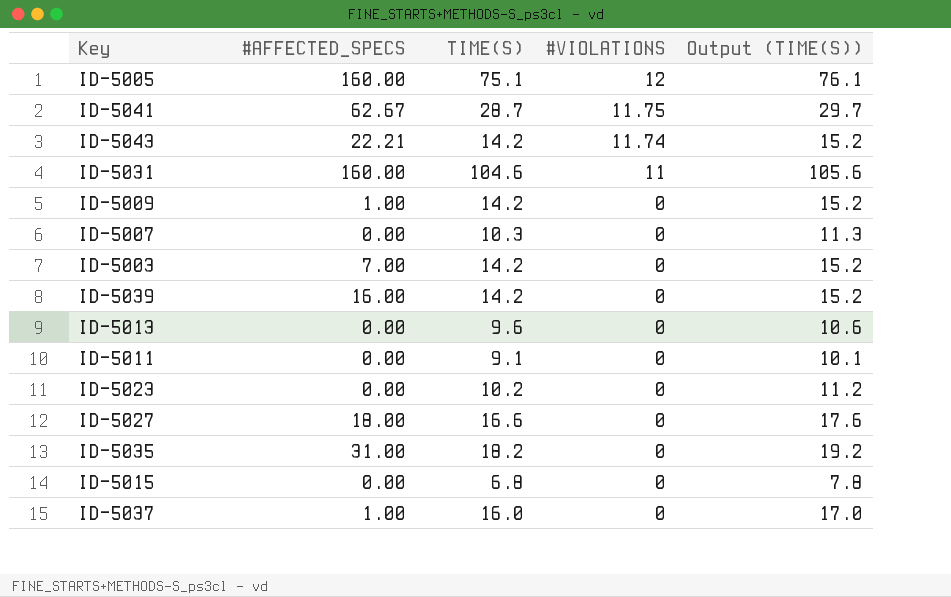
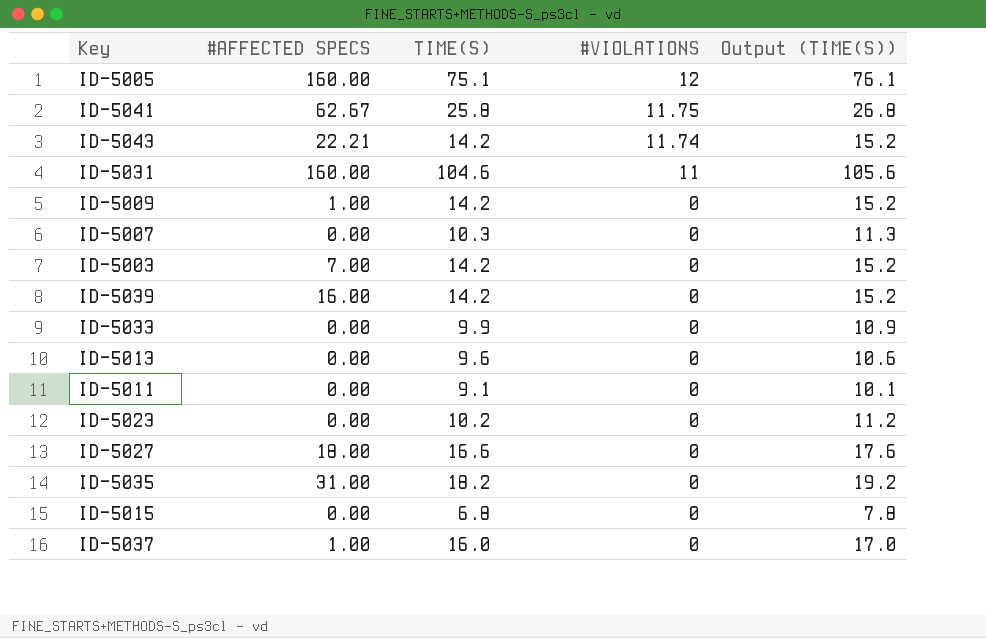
column name: #AFFECTED_SPECS -> #AFFECTED SPECS
ID-5041 | TIME(S): 28.7 -> 25.8
ID-5041 | Output (TIME(S)): 29.7 -> 26.8
row ID-5033: none -> 0.00 | 9.9 | 0 | 10.9

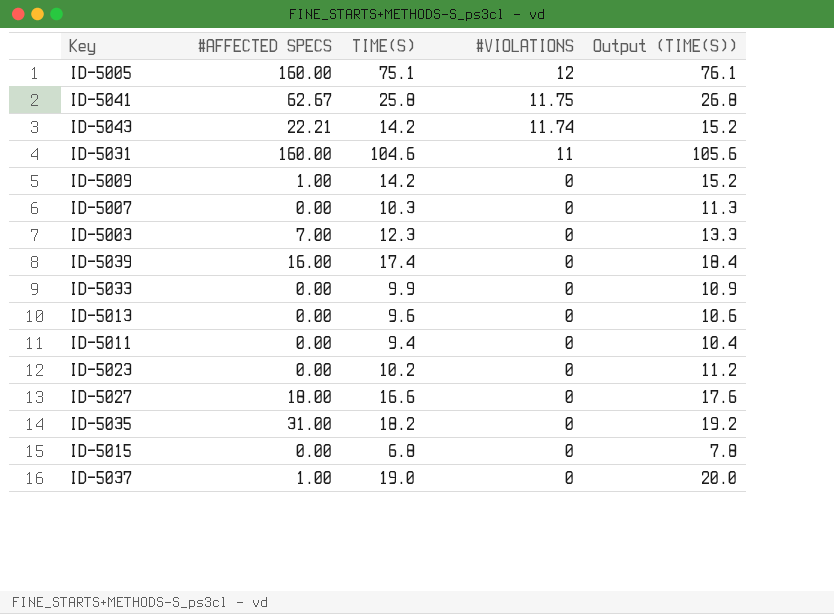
ID-5003 | TIME(S): 14.2 -> 12.3
ID-5003 | Output (TIME(S)): 15.2 -> 13.3
ID-5039 | TIME(S): 14.2 -> 17.4
ID-5039 | Output (TIME(S)): 15.2 -> 18.4
ID-5011 | TIME(S): 9.1 -> 9.4
ID-5011 | Output (TIME(S)): 10.1 -> 10.4
ID-5037 | TIME(S): 16.0 -> 19.0
ID-5037 | Output (TIME(S)): 17.0 -> 20.0

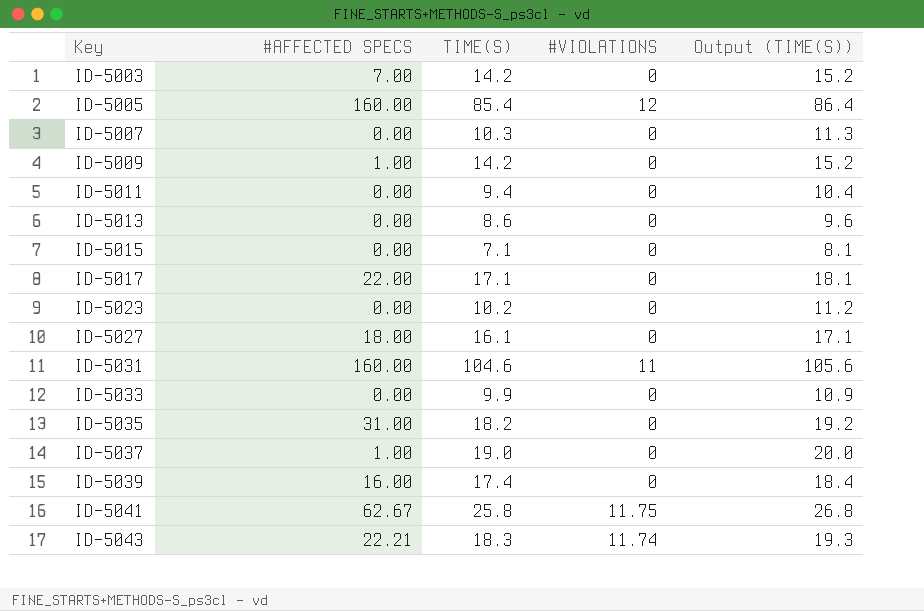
row order: #VIOLATIONS descending -> Key ascending
ID-5003 | TIME(S): 12.3 -> 14.2
ID-5003 | Output (TIME(S)): 13.3 -> 15.2
ID-5005 | TIME(S): 75.1 -> 85.4
ID-5005 | Output (TIME(S)): 76.1 -> 86.4
ID-5013 | TIME(S): 9.6 -> 8.6
ID-5013 | Output (TIME(S)): 10.6 -> 9.6
ID-5015 | TIME(S): 6.8 -> 7.1
ID-5015 | Output (TIME(S)): 7.8 -> 8.1
row ID-5017: none -> 22.00 | 17.1 | 0 | 18.1
ID-5027 | TIME(S): 16.6 -> 16.1
ID-5027 | Output (TIME(S)): 17.6 -> 17.1
ID-5043 | TIME(S): 14.2 -> 18.3
ID-5043 | Output (TIME(S)): 15.2 -> 19.3

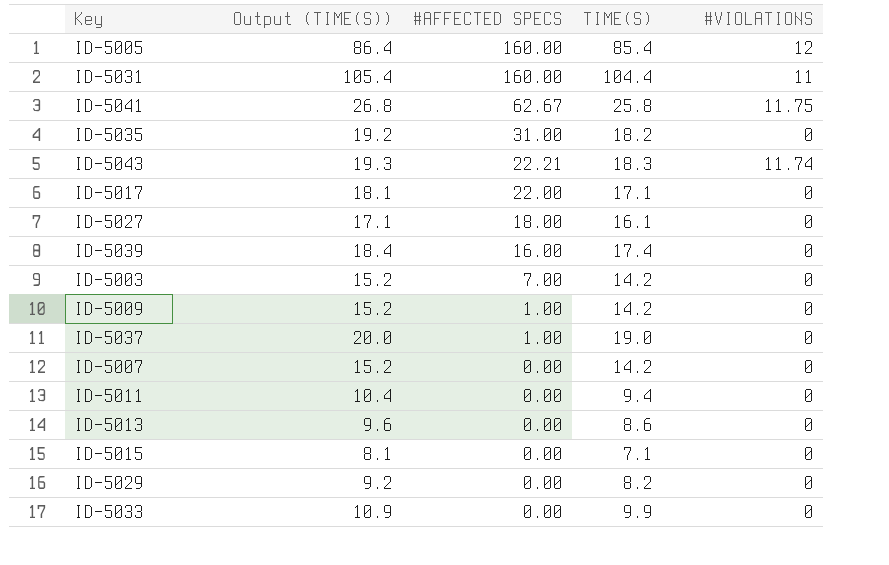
row order: Key ascending -> #AFFECTED SPECS descending
column Output (TIME(S)) | position: 5 -> 2
row ID-5023: 0.00 | 10.2 | 0 | 11.2 -> none
ID-5031 | Output (TIME(S)): 105.6 -> 105.4
ID-5031 | TIME(S): 104.6 -> 104.4
ID-5007 | Output (TIME(S)): 11.3 -> 15.2
ID-5007 | TIME(S): 10.3 -> 14.2
row ID-5029: none -> 9.2 | 0.00 | 8.2 | 0

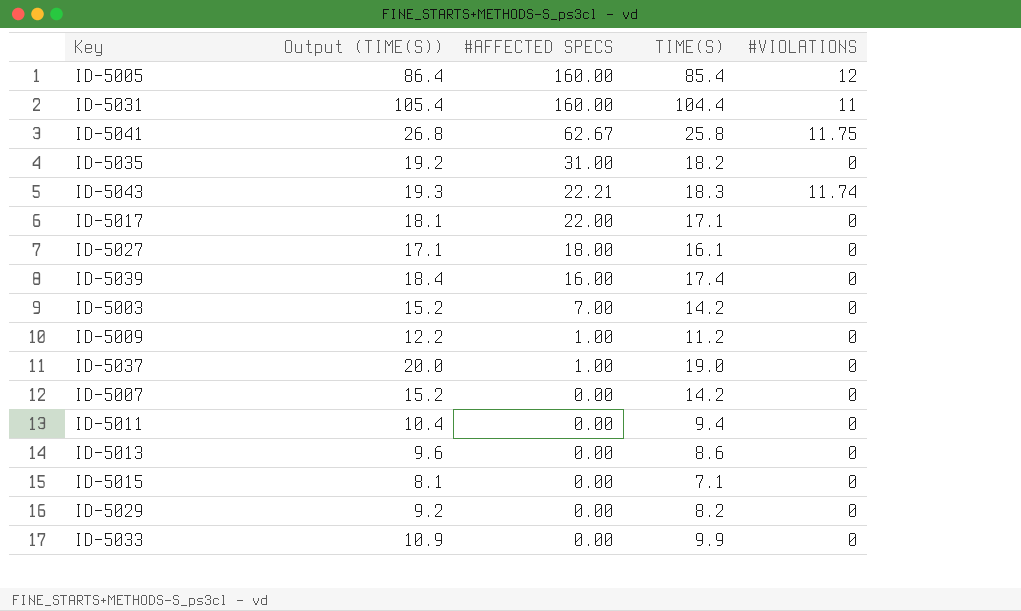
ID-5009 | Output (TIME(S)): 15.2 -> 12.2
ID-5009 | TIME(S): 14.2 -> 11.2

